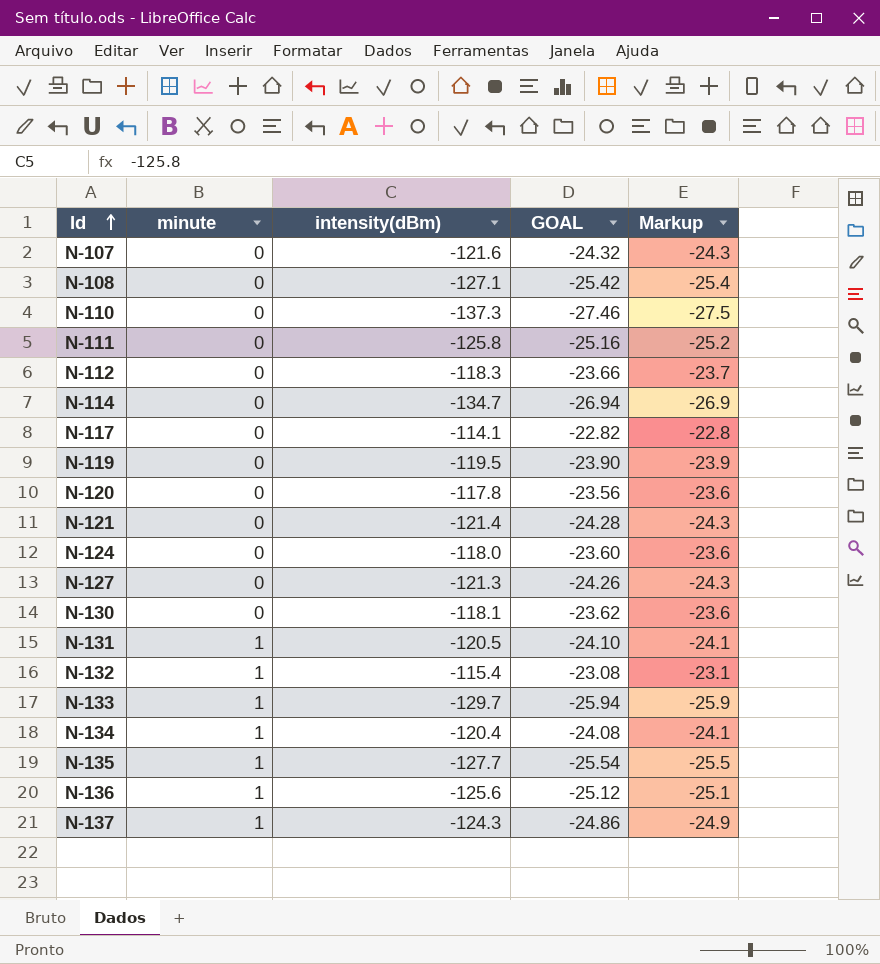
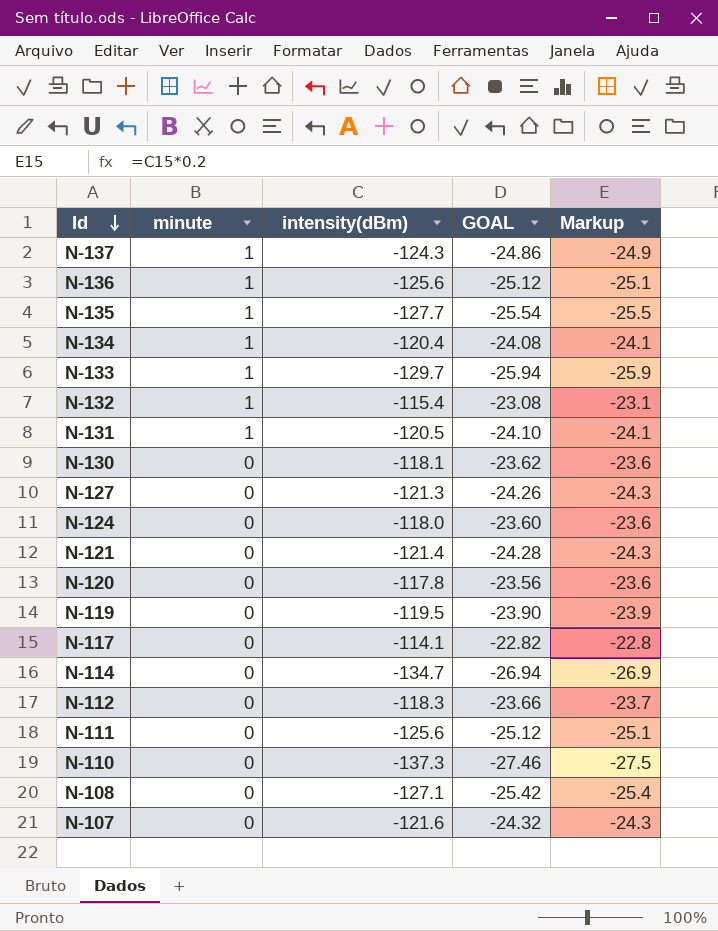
row order: Id ascending -> Id descending
N-111 | intensity(dBm): -125.8 -> -125.6
N-111 | GOAL: -25.16 -> -25.12
N-111 | Markup: -25.2 -> -25.1

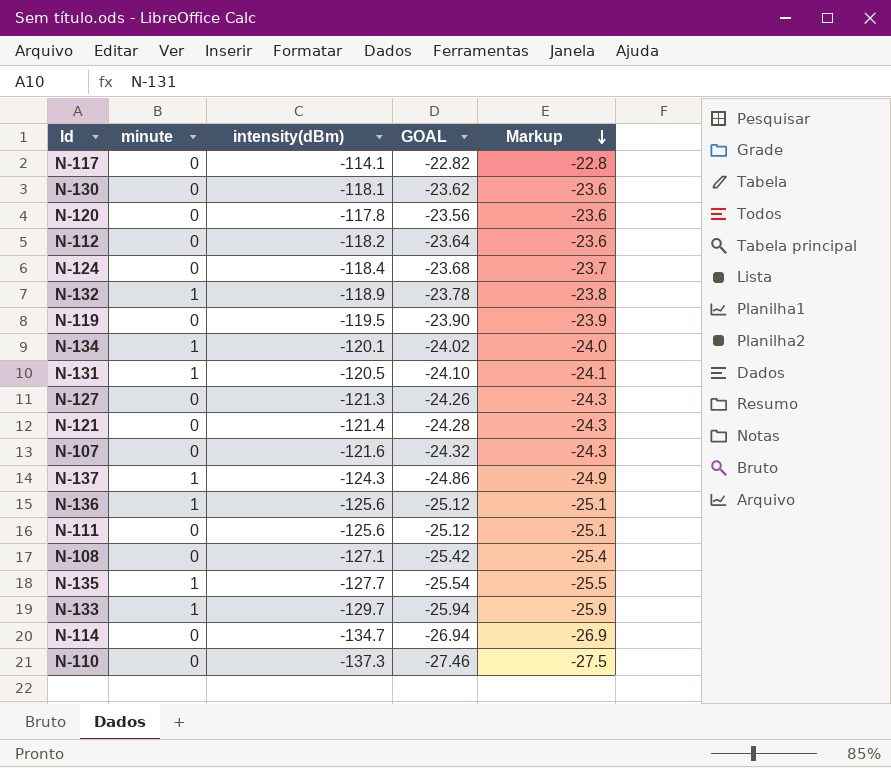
row order: Id descending -> Markup descending
N-112 | intensity(dBm): -118.3 -> -118.2
N-112 | GOAL: -23.66 -> -23.64
N-112 | Markup: -23.7 -> -23.6
N-124 | intensity(dBm): -118.0 -> -118.4
N-124 | GOAL: -23.60 -> -23.68
N-124 | Markup: -23.6 -> -23.7
N-132 | intensity(dBm): -115.4 -> -118.9
N-132 | GOAL: -23.08 -> -23.78
N-132 | Markup: -23.1 -> -23.8
N-134 | intensity(dBm): -120.4 -> -120.1
N-134 | GOAL: -24.08 -> -24.02
N-134 | Markup: -24.1 -> -24.0

